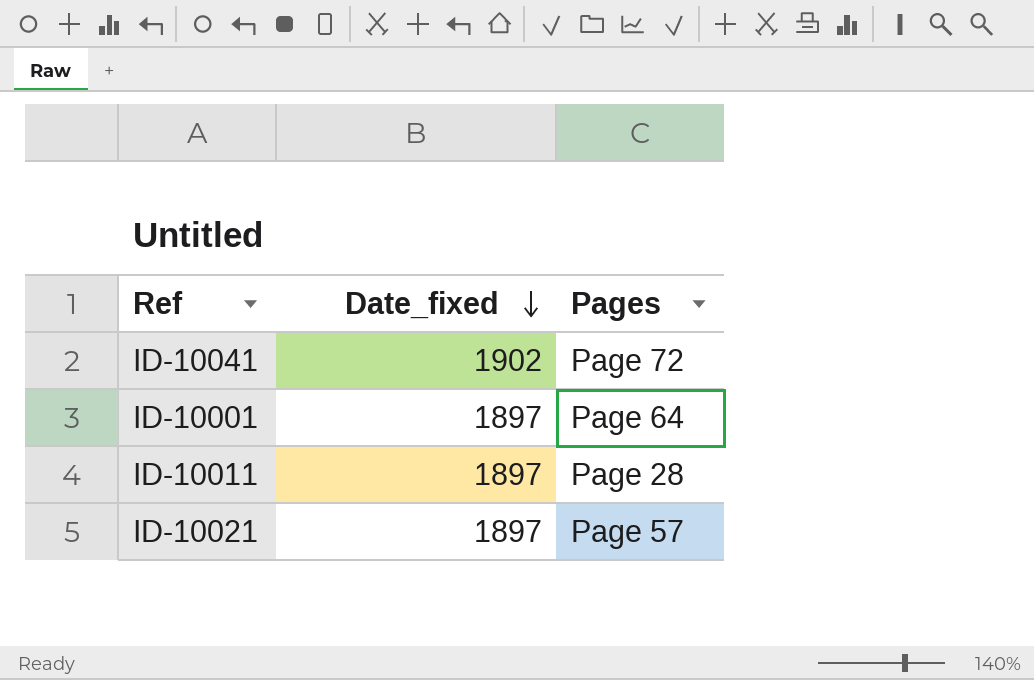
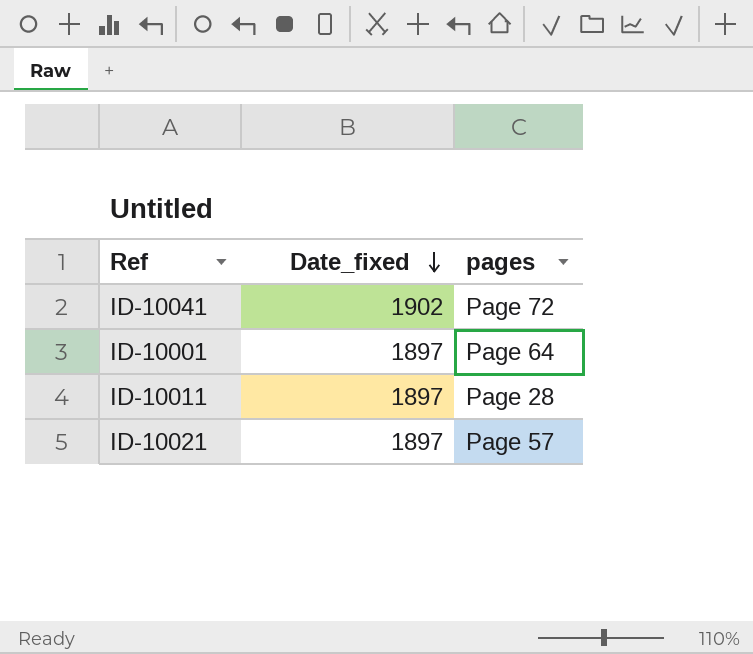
column name: Pages -> pages

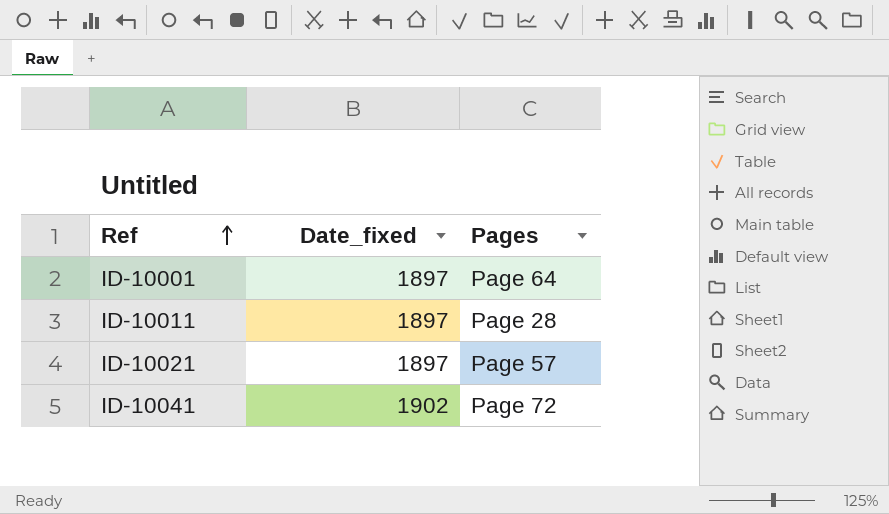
row order: Date_fixed descending -> Ref ascending
column name: pages -> Pages

